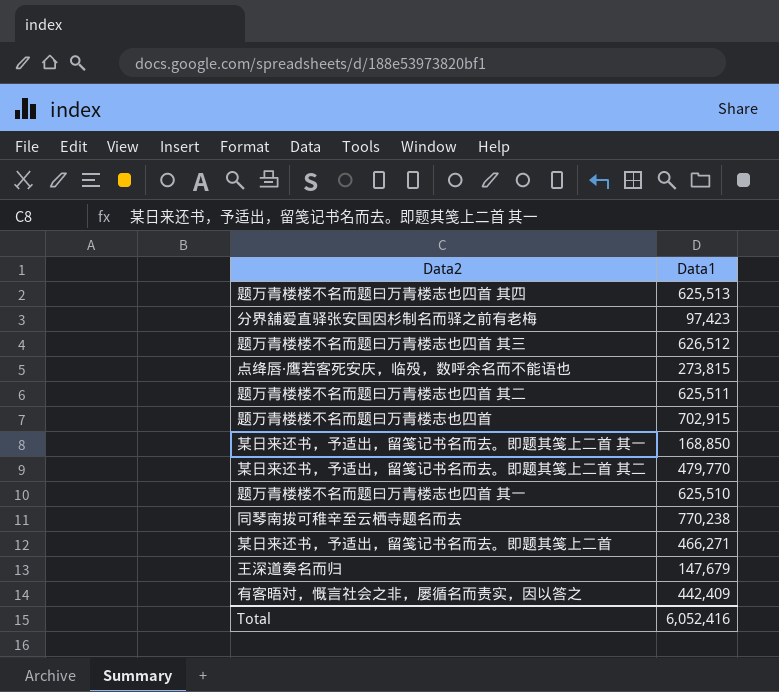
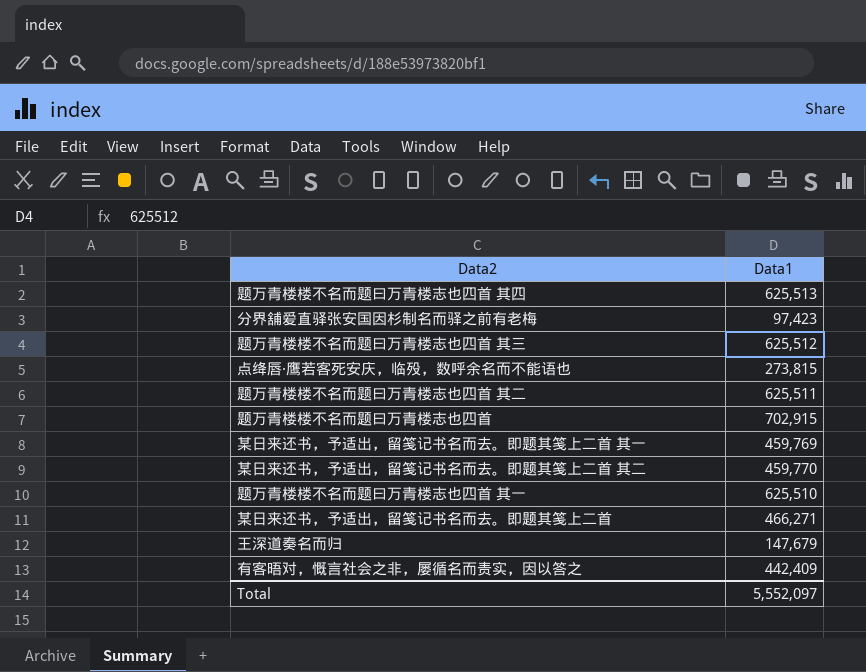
row 同琴南拔可稚辛至云栖寺题名而去: 770,238 -> none
题万青楼楼不名而题曰万青楼志也四首 其三 | Data1: 626,512 -> 625,512
某日来还书，予适出，留笺记书名而去。即题其笺上二首 其一 | Data1: 168,850 -> 459,769
某日来还书，予适出，留笺记书名而去。即题其笺上二首 其二 | Data1: 479,770 -> 459,770
Total | Data1: 6,052,416 -> 5,552,097

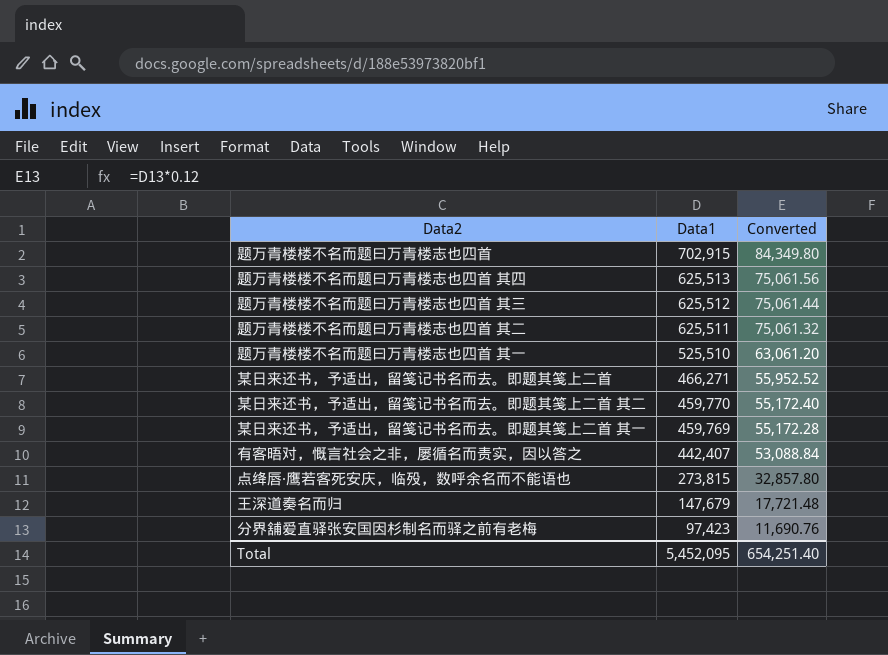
row order: none -> Data1 descending
column Converted | formula: none -> [Data1] * 0.12
题万青楼楼不名而题曰万青楼志也四首 其一 | Data1: 625,510 -> 525,510
有客晤对，慨言社会之非，屡循名而责实，因以答之 | Data1: 442,409 -> 442,407
Total | Data1: 5,552,097 -> 5,452,095

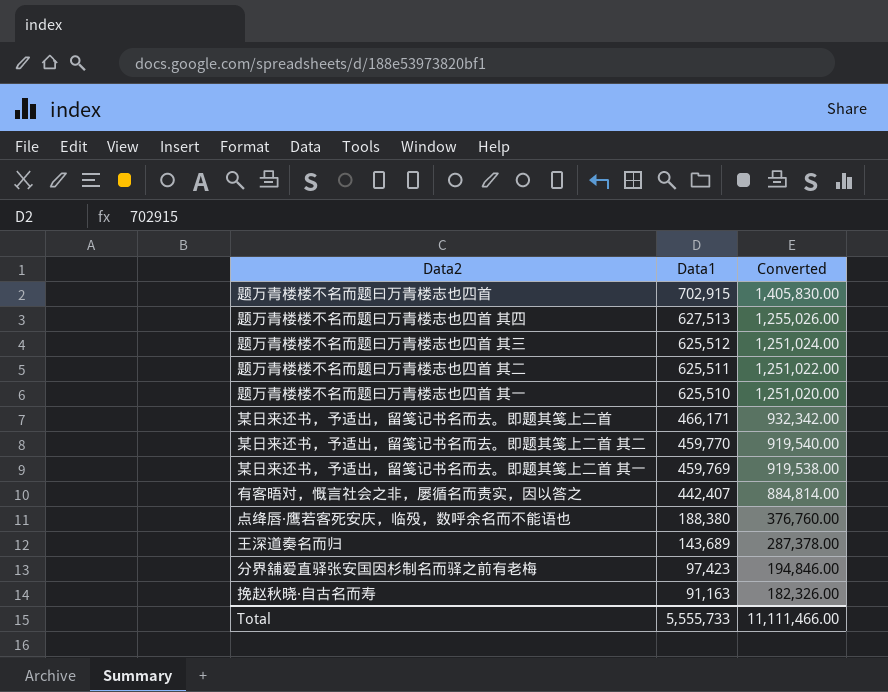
column Converted | formula: [Data1] * 0.12 -> [Data1] * 2
题万青楼楼不名而题曰万青楼志也四首 其四 | Data1: 625,513 -> 627,513
题万青楼楼不名而题曰万青楼志也四首 其一 | Data1: 525,510 -> 625,510
某日来还书，予适出，留笺记书名而去。即题其笺上二首 | Data1: 466,271 -> 466,171
点绛唇·鹰若客死安庆，临殁，数呼余名而不能语也 | Data1: 273,815 -> 188,380
王深道奏名而归 | Data1: 147,679 -> 143,689
row 挽赵秋晓·自古名而寿: none -> 91,163 | 182,326.00
Total | Data1: 5,452,095 -> 5,555,733
Total | Converted: 654,251.40 -> 11,111,466.00

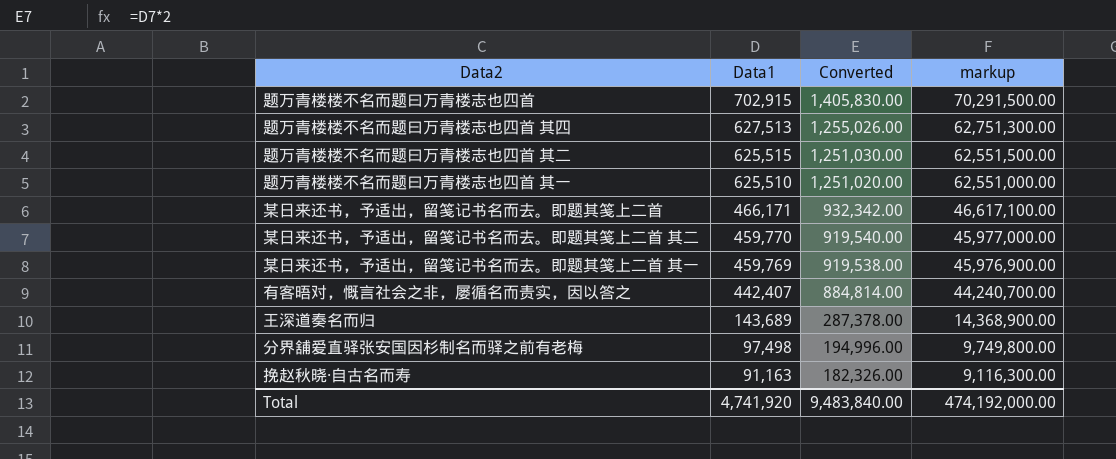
column markup | formula: none -> [Data1] * 100
row 题万青楼楼不名而题曰万青楼志也四首 其三: 625,512 | 1,251,024.00 -> none
row 点绛唇·鹰若客死安庆，临殁，数呼余名而不能语也: 188,380 | 376,760.00 -> none
题万青楼楼不名而题曰万青楼志也四首 其二 | Data1: 625,511 -> 625,515
题万青楼楼不名而题曰万青楼志也四首 其二 | Converted: 1,251,022.00 -> 1,251,030.00
分界舖爱直驿张安国因杉制名而驿之前有老梅 | Data1: 97,423 -> 97,498
分界舖爱直驿张安国因杉制名而驿之前有老梅 | Converted: 194,846.00 -> 194,996.00
Total | Data1: 5,555,733 -> 4,741,920
Total | Converted: 11,111,466.00 -> 9,483,840.00

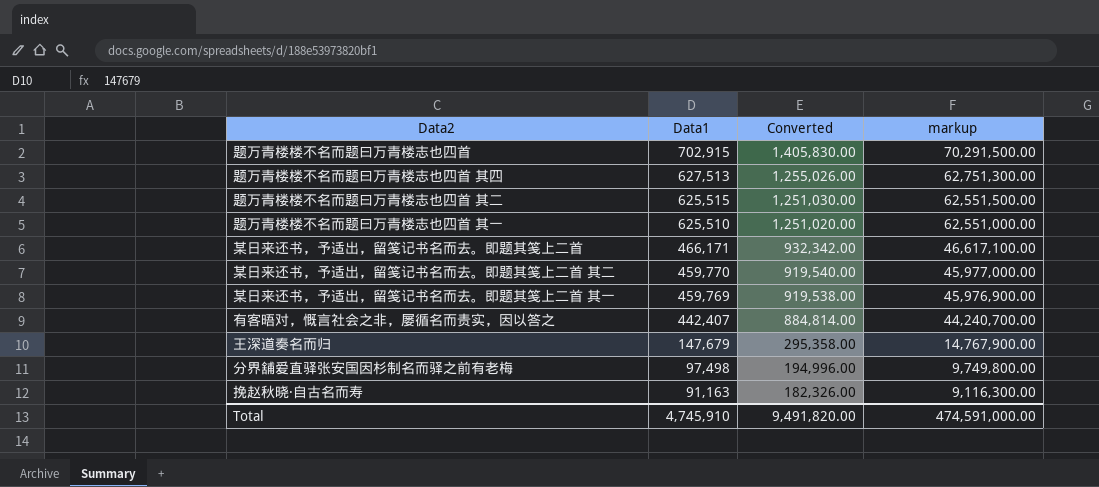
王深道奏名而归 | Data1: 143,689 -> 147,679
王深道奏名而归 | Converted: 287,378.00 -> 295,358.00
王深道奏名而归 | markup: 14,368,900.00 -> 14,767,900.00
Total | Data1: 4,741,920 -> 4,745,910
Total | Converted: 9,483,840.00 -> 9,491,820.00
Total | markup: 474,192,000.00 -> 474,591,000.00

